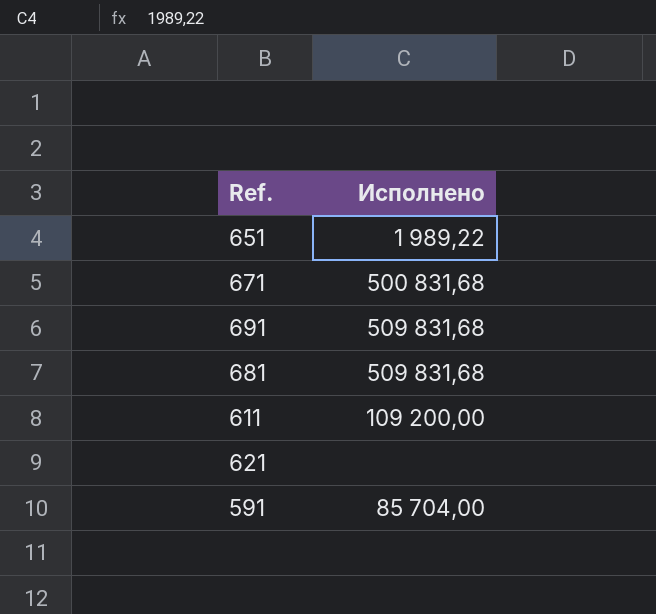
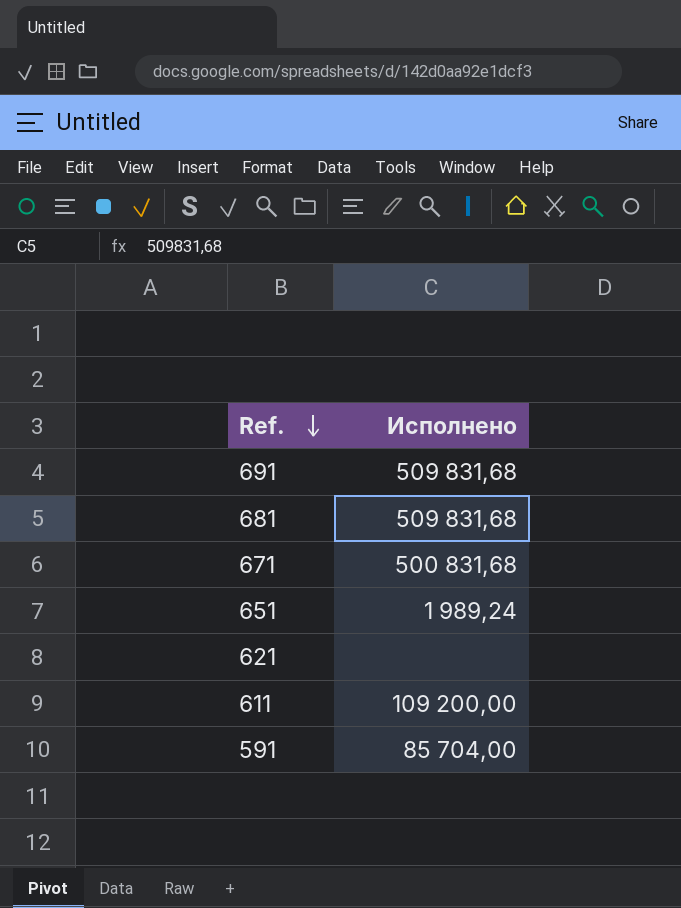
row order: none -> Ref. descending
651 | Исполнено: 1 989,22 -> 1 989,24

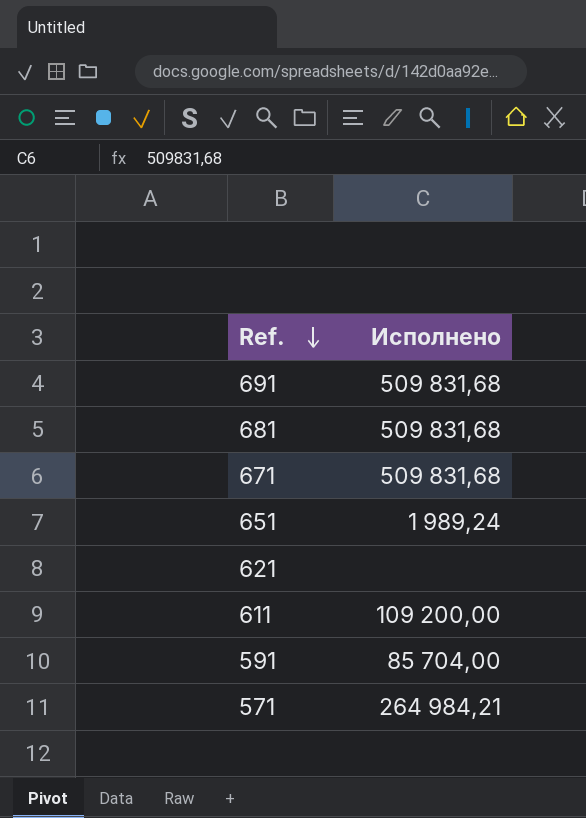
671 | Исполнено: 500 831,68 -> 509 831,68
row 571: none -> 264 984,21

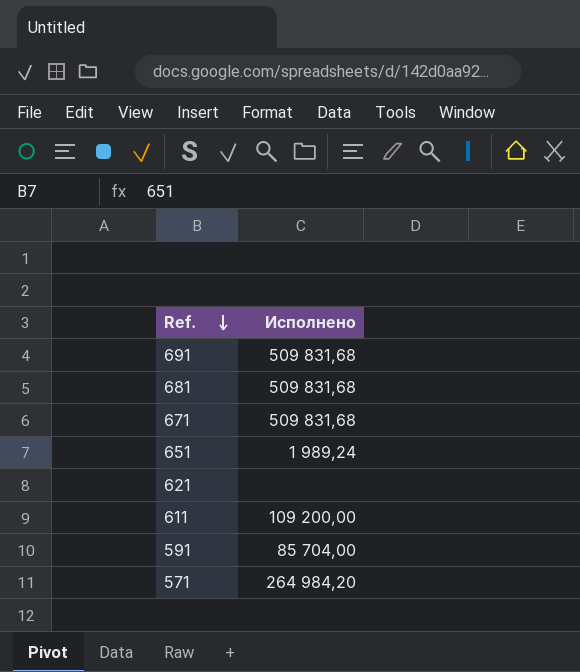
571 | Исполнено: 264 984,21 -> 264 984,20

